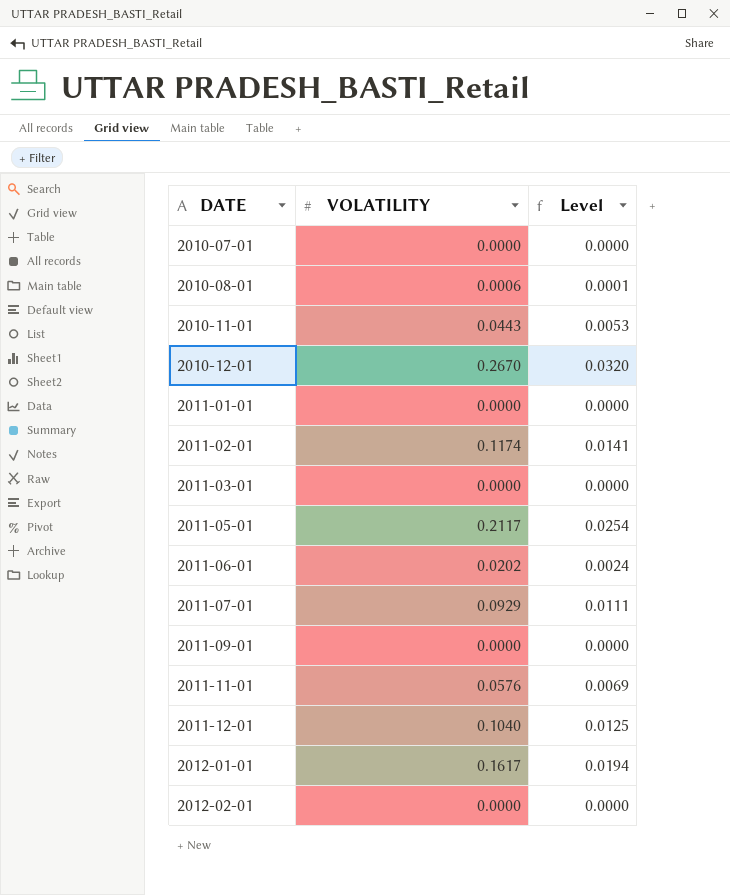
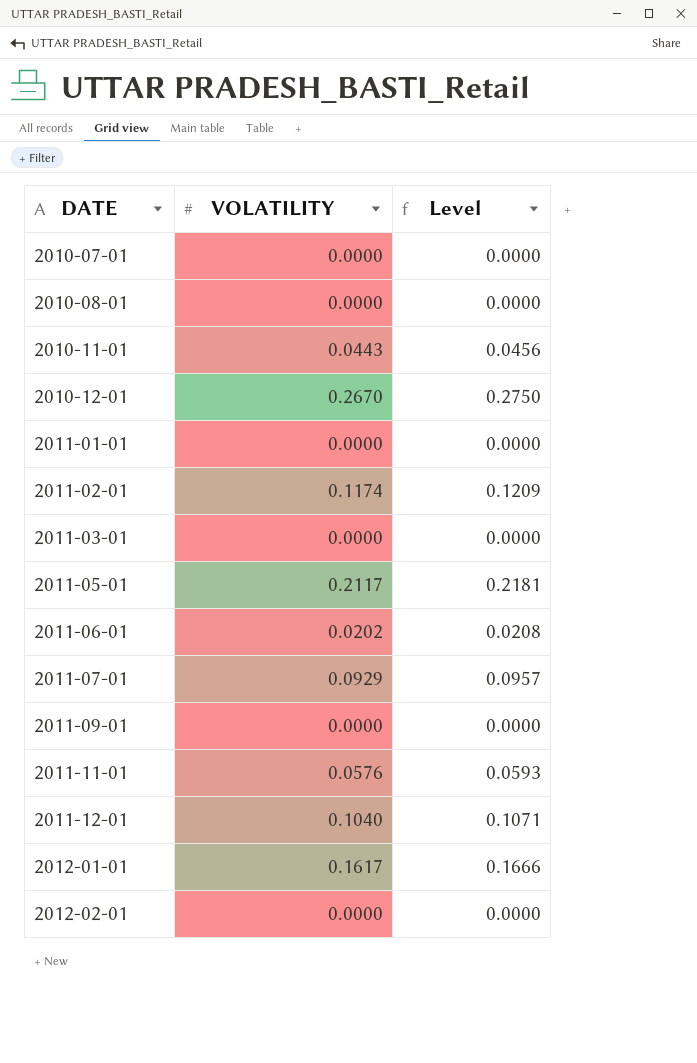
column Level | formula: [VOLATILITY] * 0.12 -> [VOLATILITY] * 1.03
2010-08-01 | VOLATILITY: 0.0006 -> 0.0000

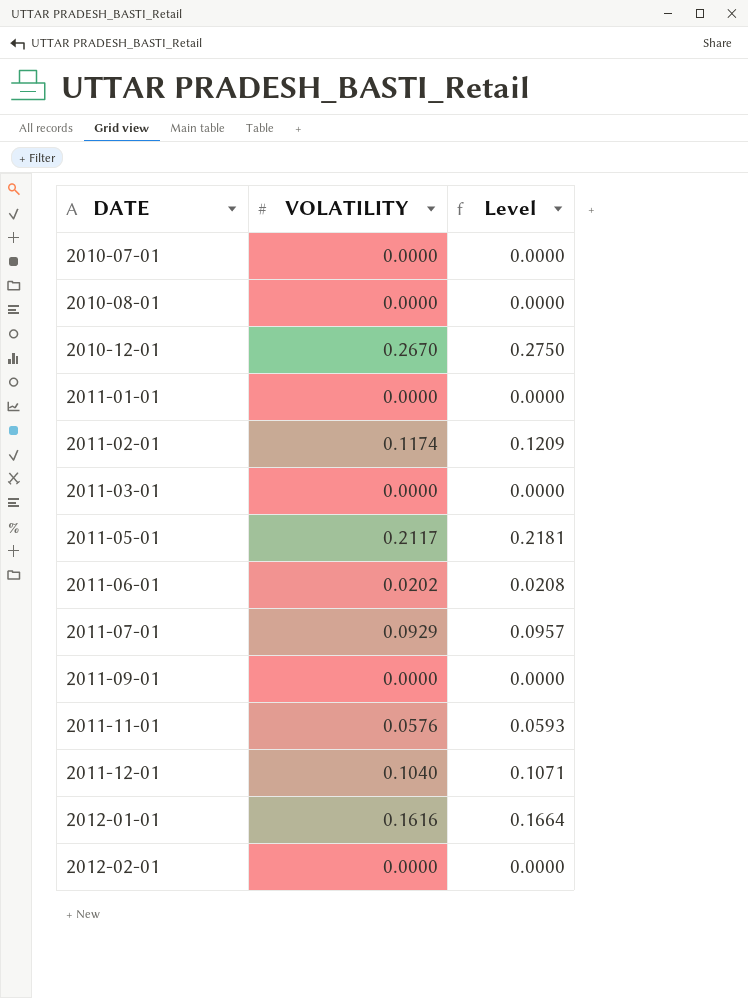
row 2010-11-01: 0.0443 | 0.0456 -> none
2012-01-01 | VOLATILITY: 0.1617 -> 0.1616
2012-01-01 | Level: 0.1666 -> 0.1664

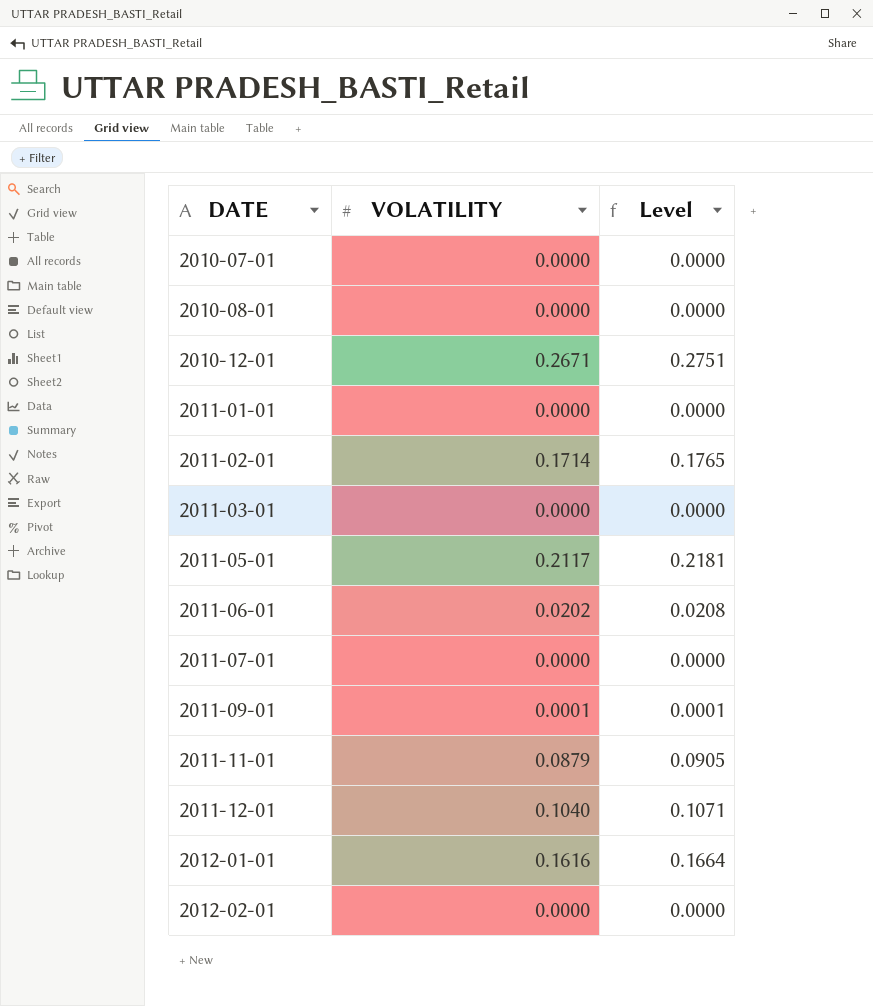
2010-12-01 | VOLATILITY: 0.2670 -> 0.2671
2010-12-01 | Level: 0.2750 -> 0.2751
2011-02-01 | VOLATILITY: 0.1174 -> 0.1714
2011-02-01 | Level: 0.1209 -> 0.1765
2011-07-01 | VOLATILITY: 0.0929 -> 0.0000
2011-07-01 | Level: 0.0957 -> 0.0000
2011-09-01 | VOLATILITY: 0.0000 -> 0.0001
2011-09-01 | Level: 0.0000 -> 0.0001
2011-11-01 | VOLATILITY: 0.0576 -> 0.0879
2011-11-01 | Level: 0.0593 -> 0.0905

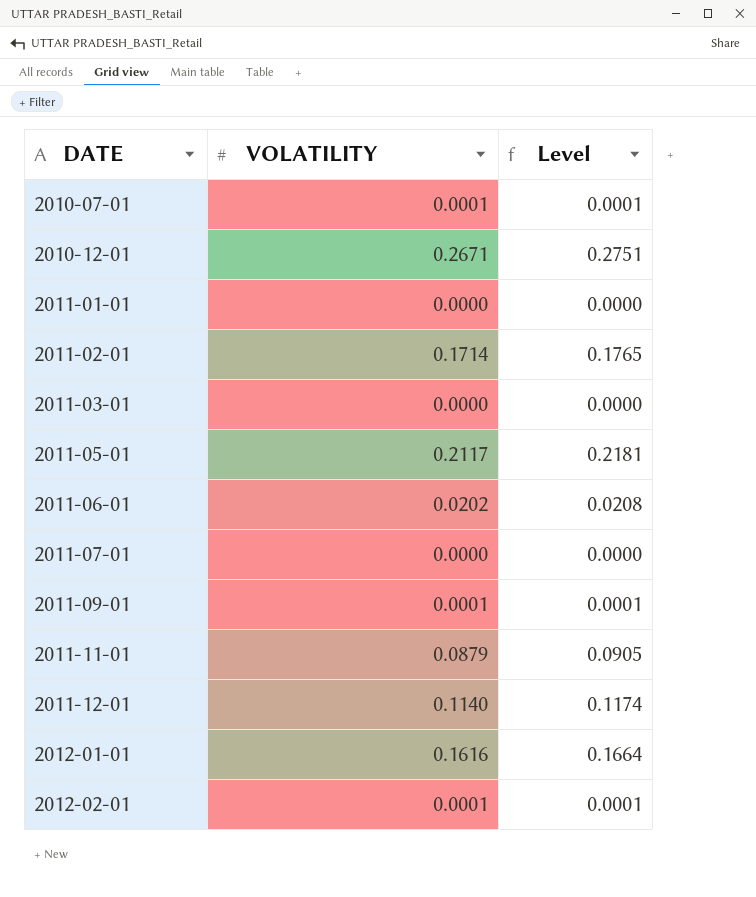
row 2010-08-01: 0.0000 | 0.0000 -> none
2010-07-01 | VOLATILITY: 0.0000 -> 0.0001
2010-07-01 | Level: 0.0000 -> 0.0001
2011-12-01 | VOLATILITY: 0.1040 -> 0.1140
2011-12-01 | Level: 0.1071 -> 0.1174
2012-02-01 | VOLATILITY: 0.0000 -> 0.0001
2012-02-01 | Level: 0.0000 -> 0.0001

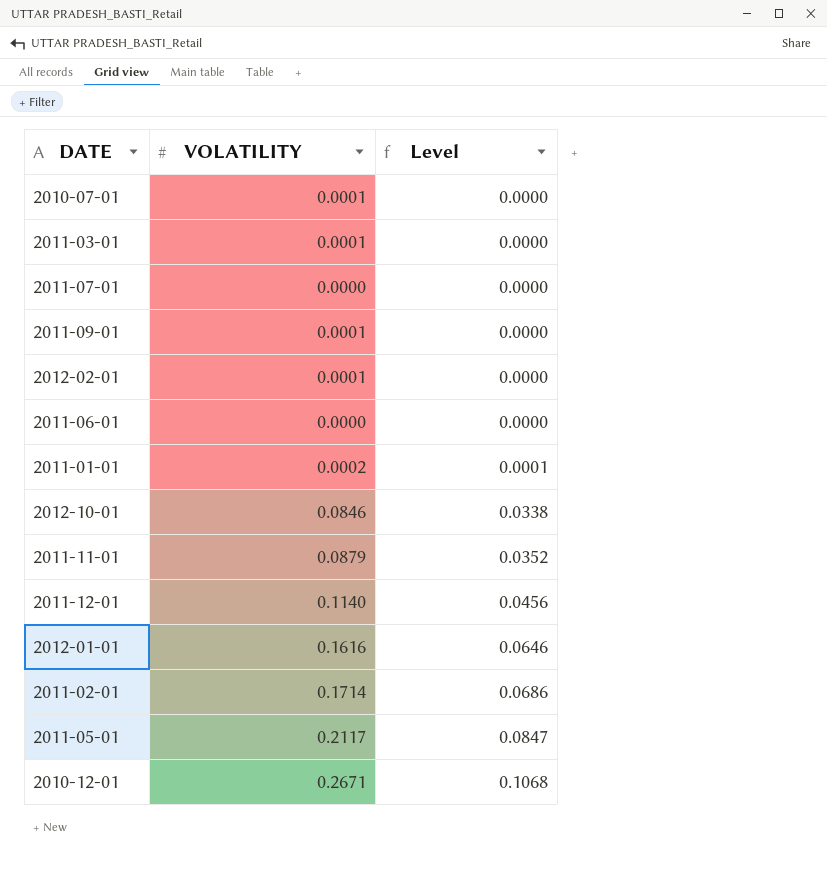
row order: DATE ascending -> Level ascending
column Level | formula: [VOLATILITY] * 1.03 -> [VOLATILITY] * 0.4
2011-03-01 | VOLATILITY: 0.0000 -> 0.0001
2011-06-01 | VOLATILITY: 0.0202 -> 0.0000
2011-01-01 | VOLATILITY: 0.0000 -> 0.0002
row 2012-10-01: none -> 0.0846 | 0.0338

